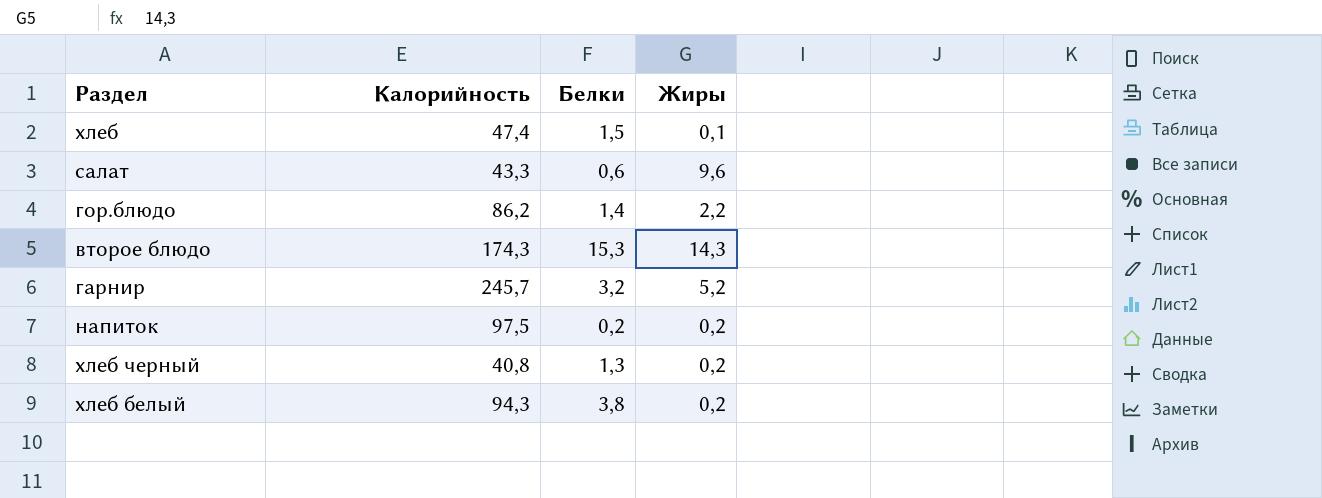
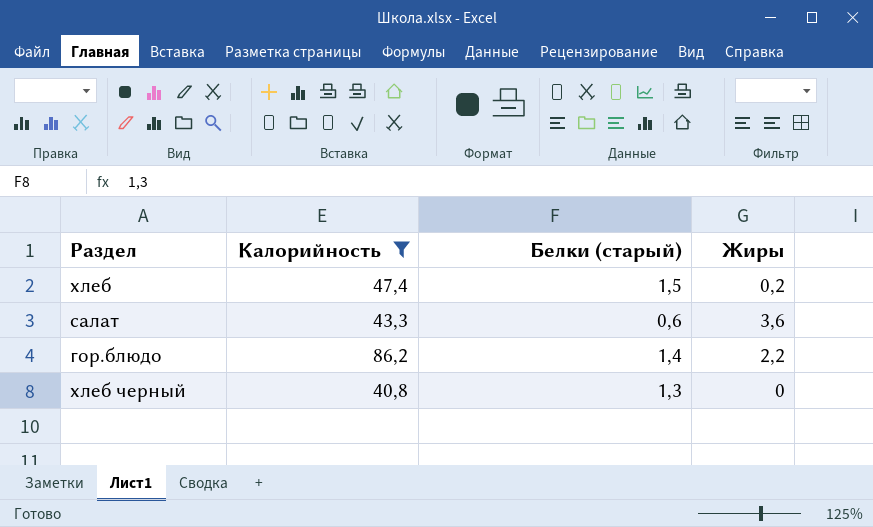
filter: none -> Калорийность <= 86,2
column name: Белки -> Белки (старый)
хлеб | Жиры: 0,1 -> 0,2
салат | Жиры: 9,6 -> 3,6
хлеб черный | Жиры: 0,2 -> 0

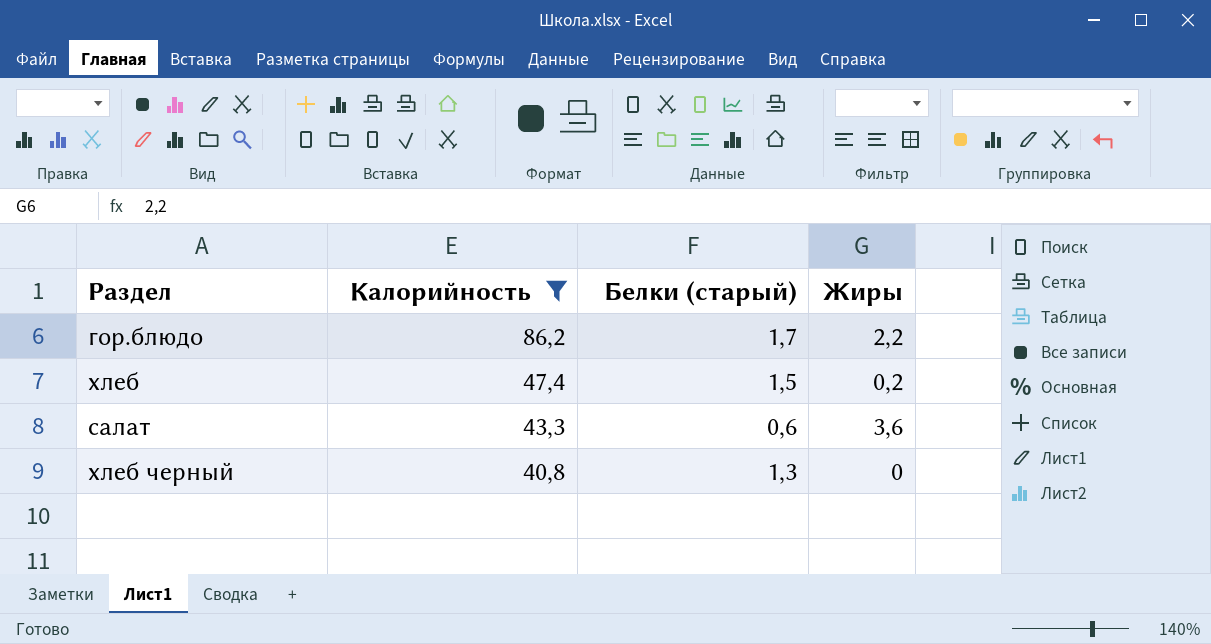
row order: none -> Калорийность descending
гор.блюдо | Белки (старый): 1,4 -> 1,7

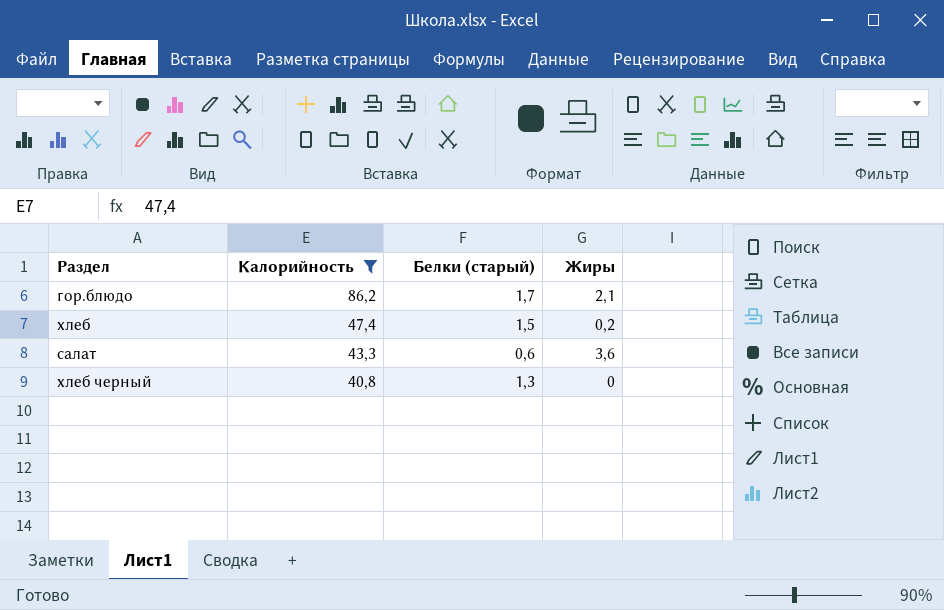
гор.блюдо | Жиры: 2,2 -> 2,1

